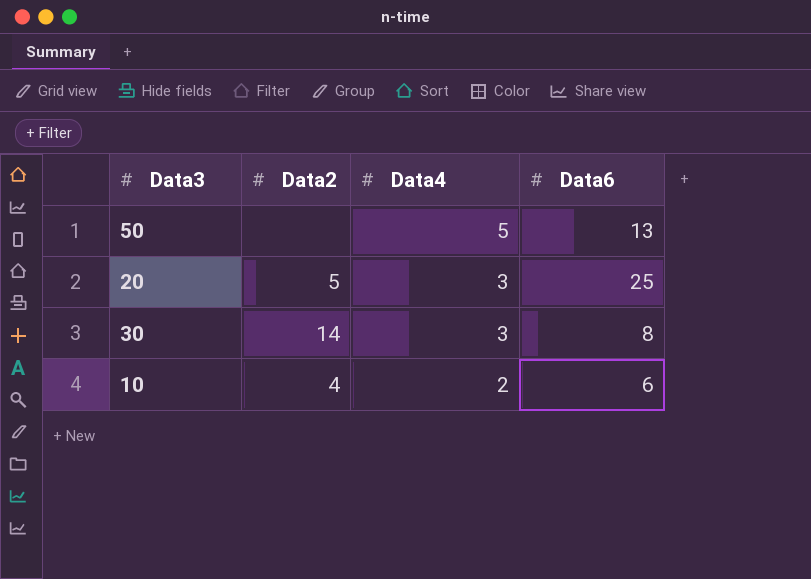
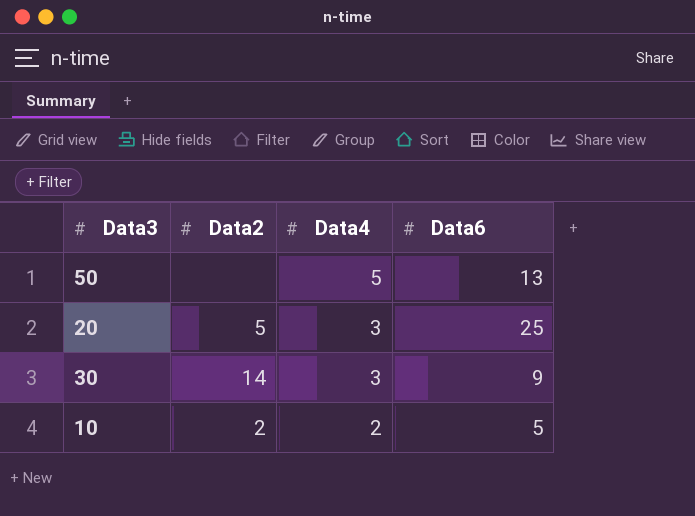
30 | Data6: 8 -> 9
10 | Data2: 4 -> 2
10 | Data6: 6 -> 5

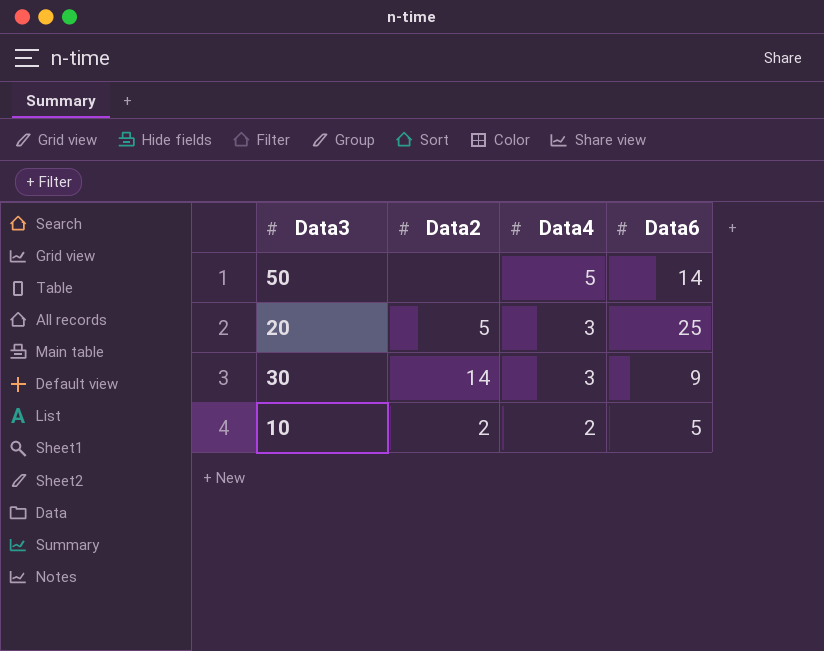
50 | Data6: 13 -> 14

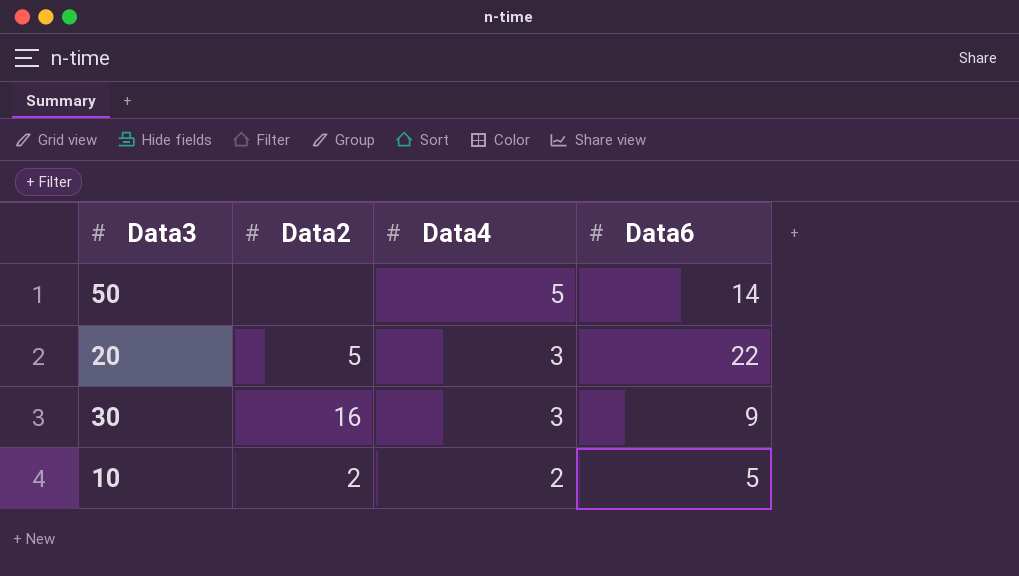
20 | Data6: 25 -> 22
30 | Data2: 14 -> 16

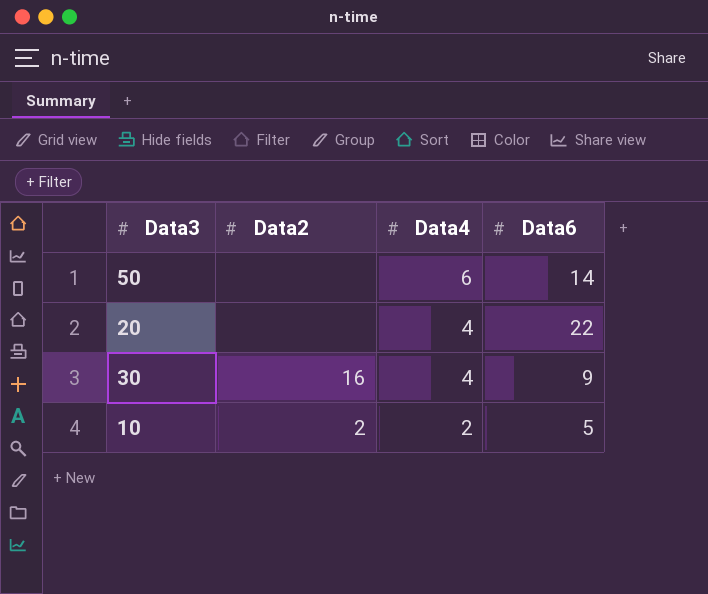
50 | Data4: 5 -> 6
20 | Data2: 5 -> none
20 | Data4: 3 -> 4
30 | Data4: 3 -> 4

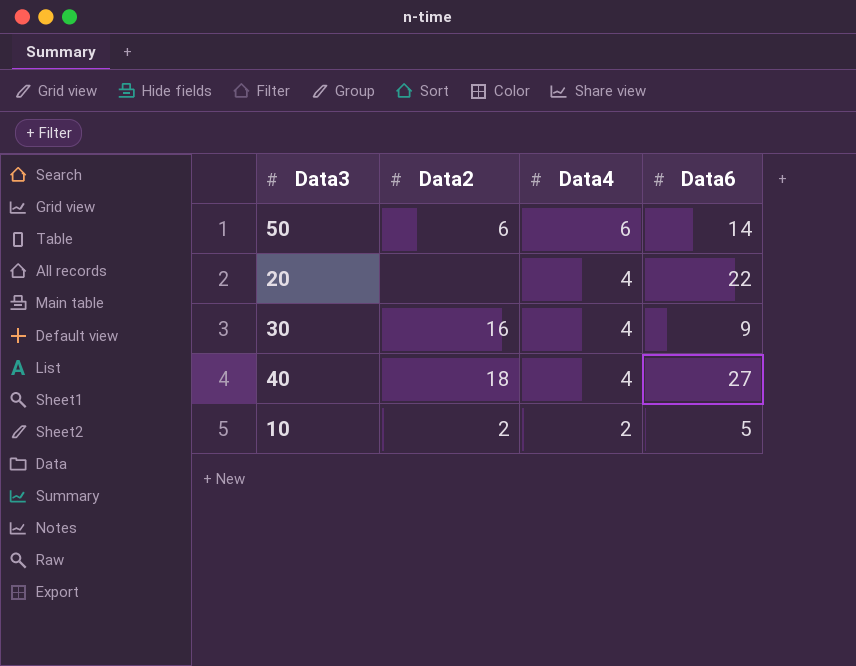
50 | Data2: none -> 6
row 40: none -> 18 | 4 | 27

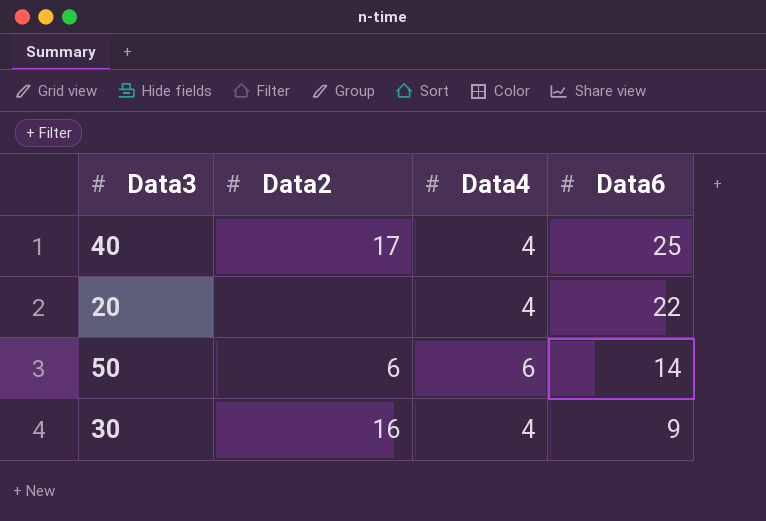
row order: Data4 descending -> Data6 descending
row 10: 2 | 2 | 5 -> none
40 | Data2: 18 -> 17
40 | Data6: 27 -> 25

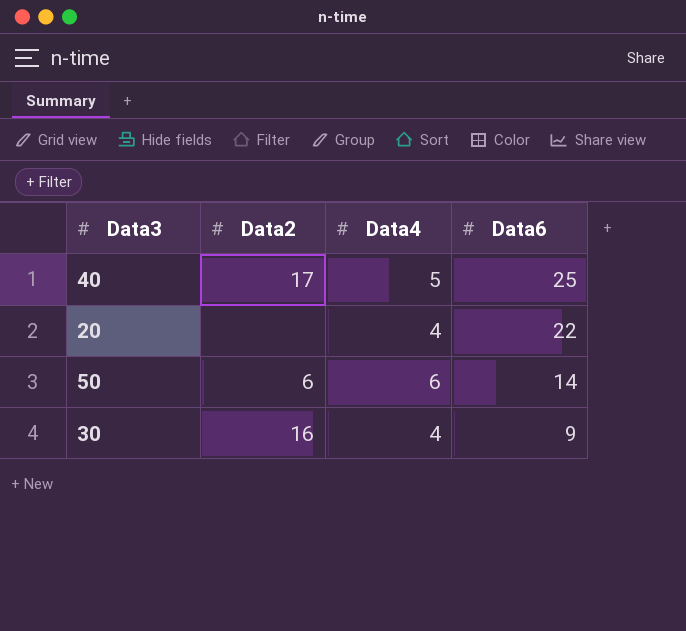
40 | Data4: 4 -> 5

